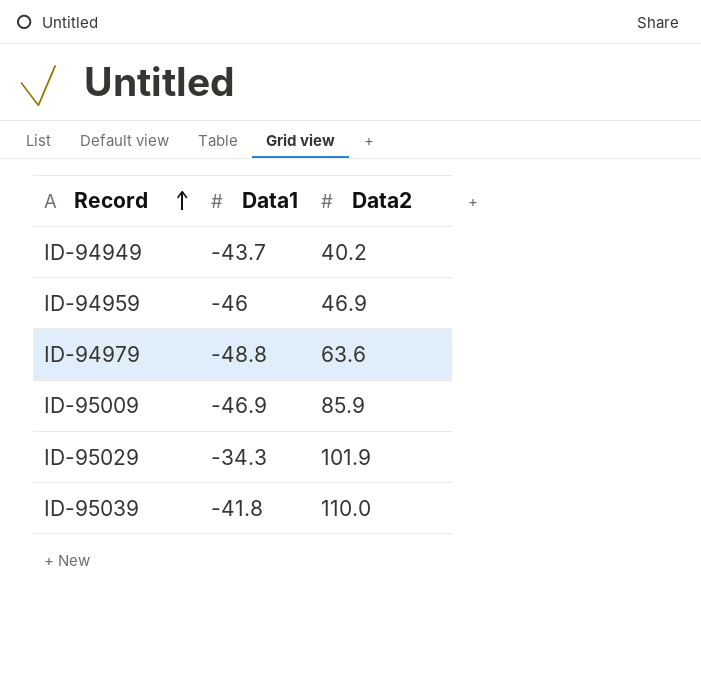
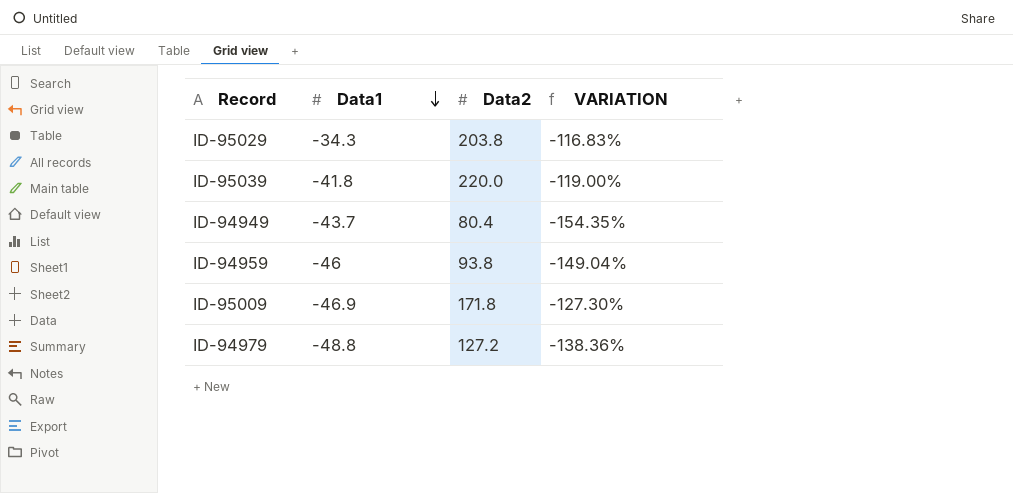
row order: Record ascending -> Data1 descending
column VARIATION | formula: none -> ([Data1] - [Data2]) / [Data2]
ID-95029 | Data2: 101.9 -> 203.8
ID-95039 | Data2: 110.0 -> 220.0
ID-94949 | Data2: 40.2 -> 80.4
ID-94959 | Data2: 46.9 -> 93.8
ID-95009 | Data2: 85.9 -> 171.8
ID-94979 | Data2: 63.6 -> 127.2

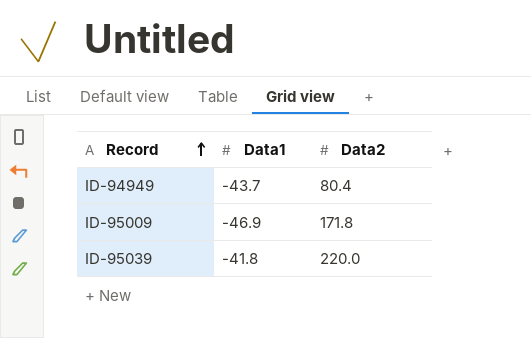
row order: Data1 descending -> Record ascending
column VARIATION | formula: ([Data1] - [Data2]) / [Data2] -> none
row ID-95029: -34.3 | 203.8 | -116.83% -> none
row ID-94959: -46 | 93.8 | -149.04% -> none
row ID-94979: -48.8 | 127.2 | -138.36% -> none

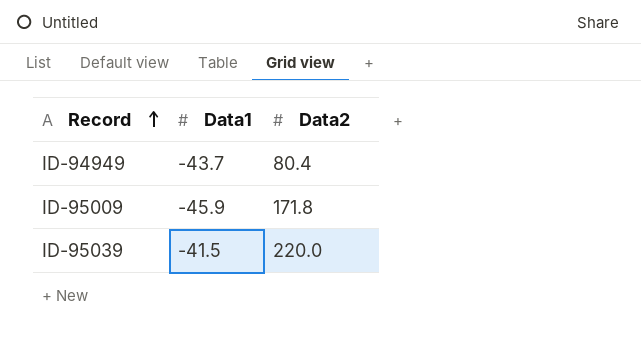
ID-95009 | Data1: -46.9 -> -45.9
ID-95039 | Data1: -41.8 -> -41.5

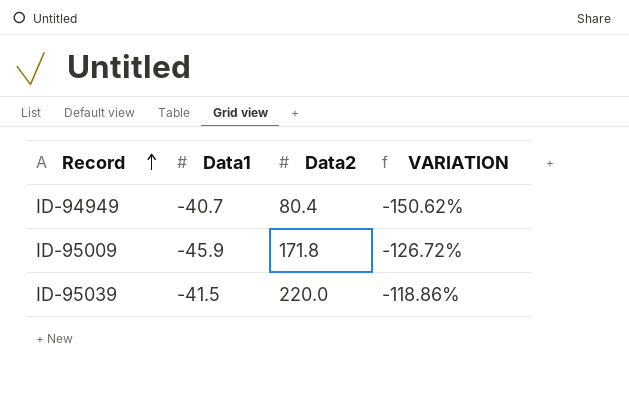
column VARIATION | formula: none -> ([Data1] - [Data2]) / [Data2]
ID-94949 | Data1: -43.7 -> -40.7

